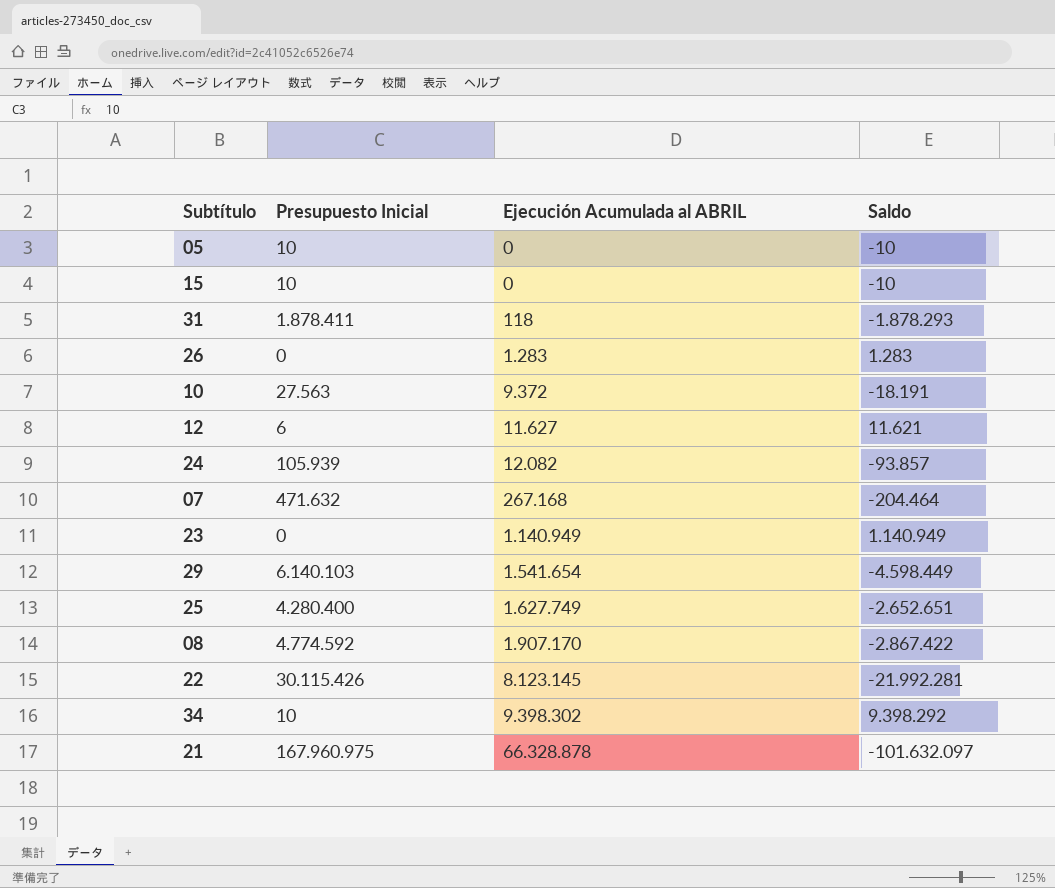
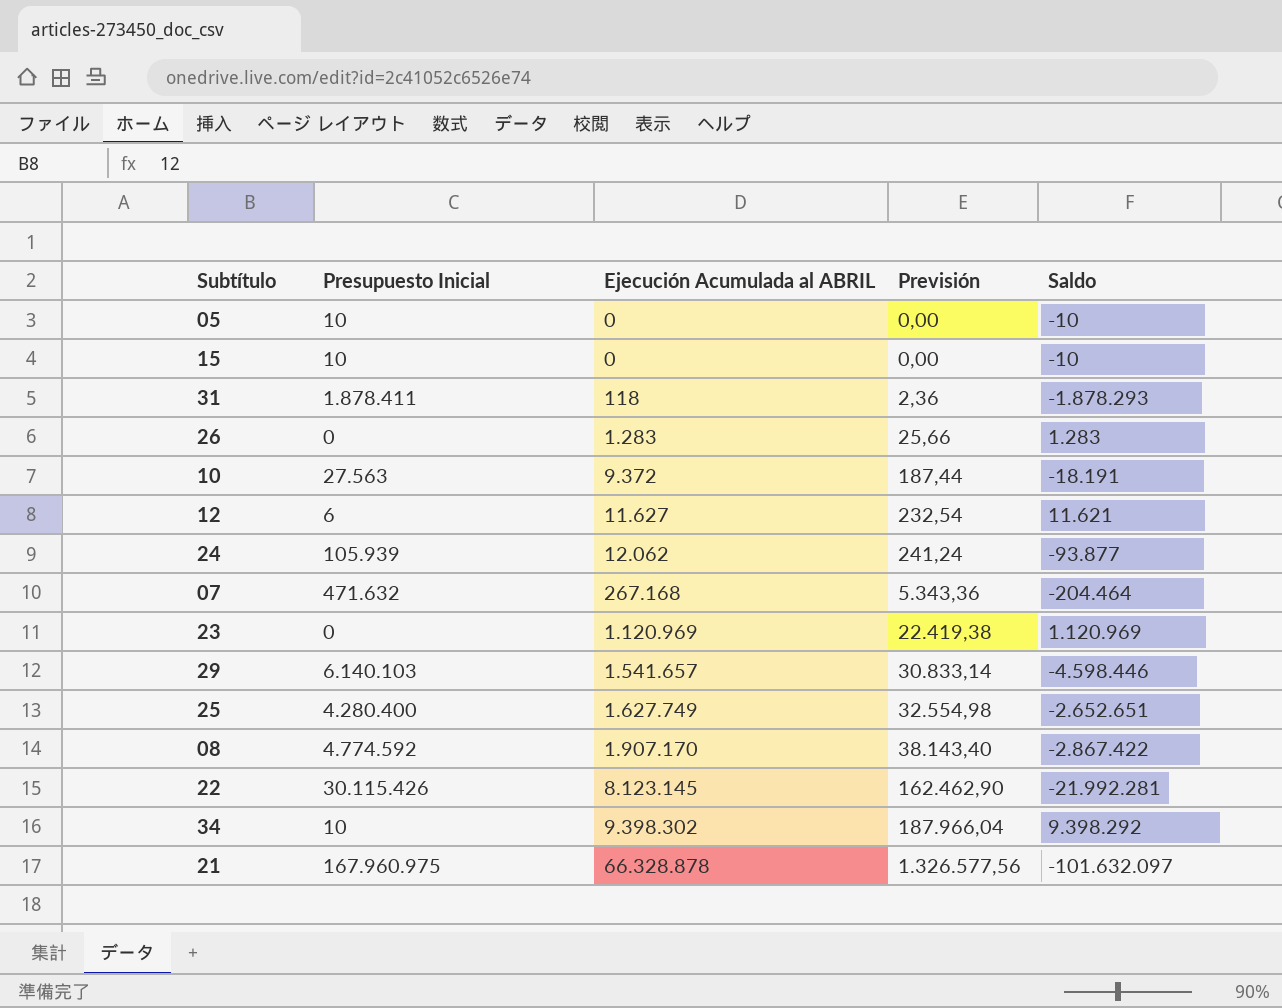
column Previsión | formula: none -> [Ejecución Acumulada al ABRIL] * 0,02
24 | Ejecución Acumulada al ABRIL: 12.082 -> 12.062
24 | Saldo: -93.857 -> -93.877
23 | Ejecución Acumulada al ABRIL: 1.140.949 -> 1.120.969
23 | Saldo: 1.140.949 -> 1.120.969
29 | Ejecución Acumulada al ABRIL: 1.541.654 -> 1.541.657
29 | Saldo: -4.598.449 -> -4.598.446

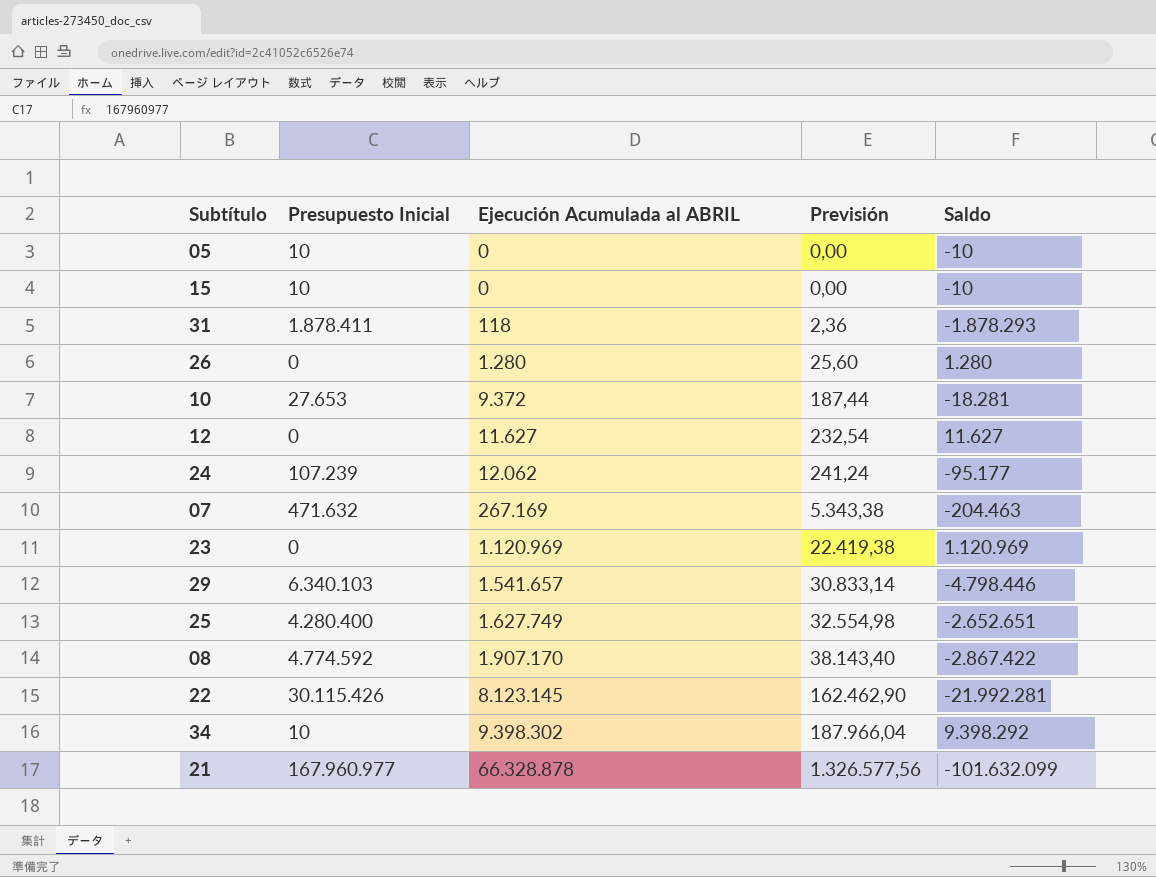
26 | Ejecución Acumulada al ABRIL: 1.283 -> 1.280
26 | Previsión: 25,66 -> 25,60
26 | Saldo: 1.283 -> 1.280
10 | Presupuesto Inicial: 27.563 -> 27.653
10 | Saldo: -18.191 -> -18.281
12 | Presupuesto Inicial: 6 -> 0
12 | Saldo: 11.621 -> 11.627
24 | Presupuesto Inicial: 105.939 -> 107.239
24 | Saldo: -93.877 -> -95.177
07 | Ejecución Acumulada al ABRIL: 267.168 -> 267.169
07 | Previsión: 5.343,36 -> 5.343,38
07 | Saldo: -204.464 -> -204.463
29 | Presupuesto Inicial: 6.140.103 -> 6.340.103
29 | Saldo: -4.598.446 -> -4.798.446
21 | Presupuesto Inicial: 167.960.975 -> 167.960.977
21 | Saldo: -101.632.097 -> -101.632.099

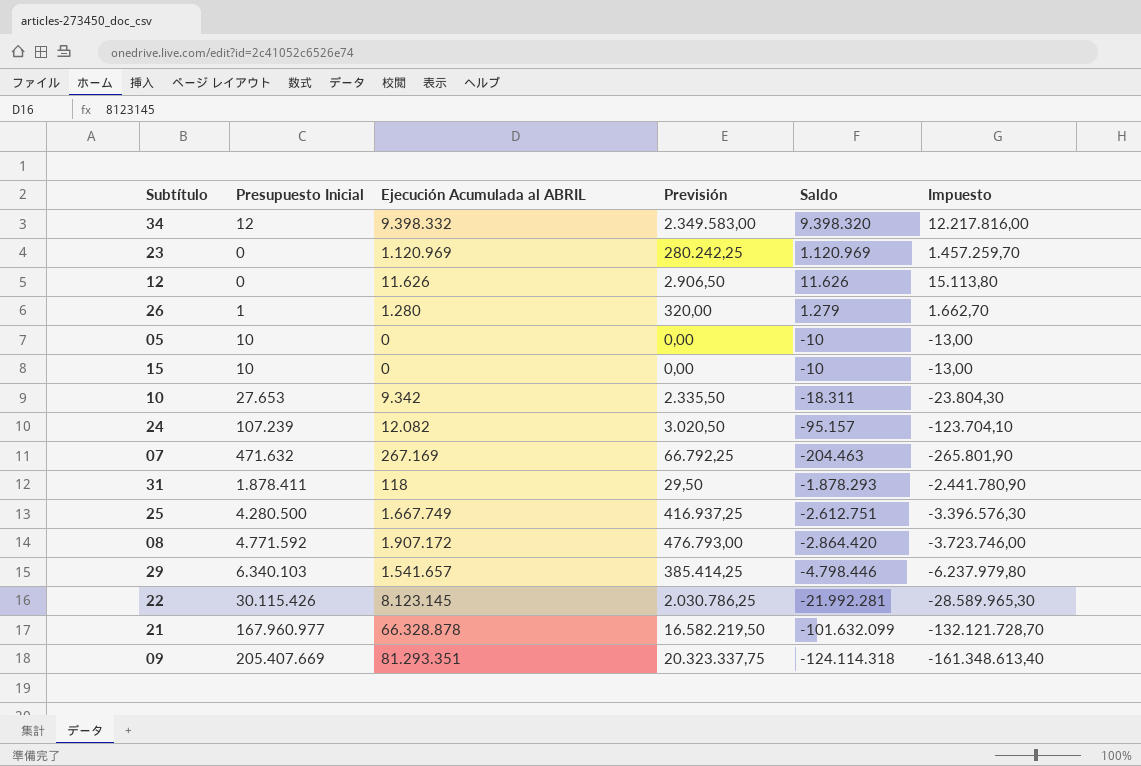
row order: Ejecución Acumulada al ABRIL ascending -> Saldo descending
column Previsión | formula: [Ejecución Acumulada al ABRIL] * 0,02 -> [Ejecución Acumulada al ABRIL] * 0,25
column Impuesto | formula: none -> [Saldo] * 1,3
34 | Presupuesto Inicial: 10 -> 12
34 | Ejecución Acumulada al ABRIL: 9.398.302 -> 9.398.332
34 | Saldo: 9.398.292 -> 9.398.320
12 | Ejecución Acumulada al ABRIL: 11.627 -> 11.626
12 | Saldo: 11.627 -> 11.626
26 | Presupuesto Inicial: 0 -> 1
26 | Saldo: 1.280 -> 1.279
10 | Ejecución Acumulada al ABRIL: 9.372 -> 9.342
10 | Saldo: -18.281 -> -18.311
24 | Ejecución Acumulada al ABRIL: 12.062 -> 12.082
24 | Saldo: -95.177 -> -95.157
25 | Presupuesto Inicial: 4.280.400 -> 4.280.500
25 | Ejecución Acumulada al ABRIL: 1.627.749 -> 1.667.749
25 | Saldo: -2.652.651 -> -2.612.751
08 | Presupuesto Inicial: 4.774.592 -> 4.771.592
08 | Ejecución Acumulada al ABRIL: 1.907.170 -> 1.907.172
08 | Saldo: -2.867.422 -> -2.864.420
row 09: none -> 205.407.669 | 81.293.351 | 20.323.337,75 | -124.114.318 | -161.348.613,40

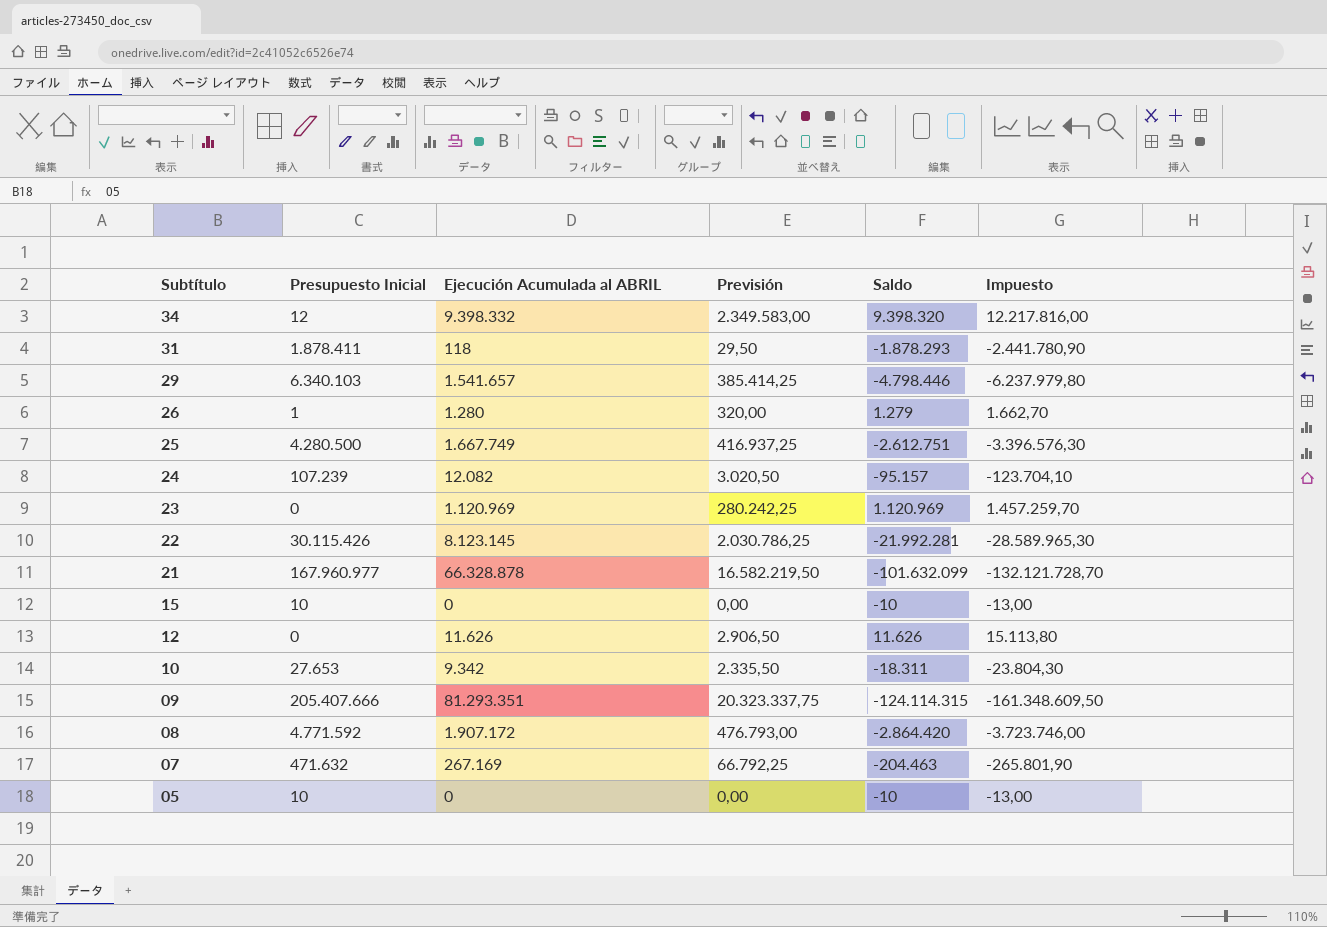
row order: Saldo descending -> Subtítulo descending
09 | Presupuesto Inicial: 205.407.669 -> 205.407.666
09 | Saldo: -124.114.318 -> -124.114.315
09 | Impuesto: -161.348.613,40 -> -161.348.609,50

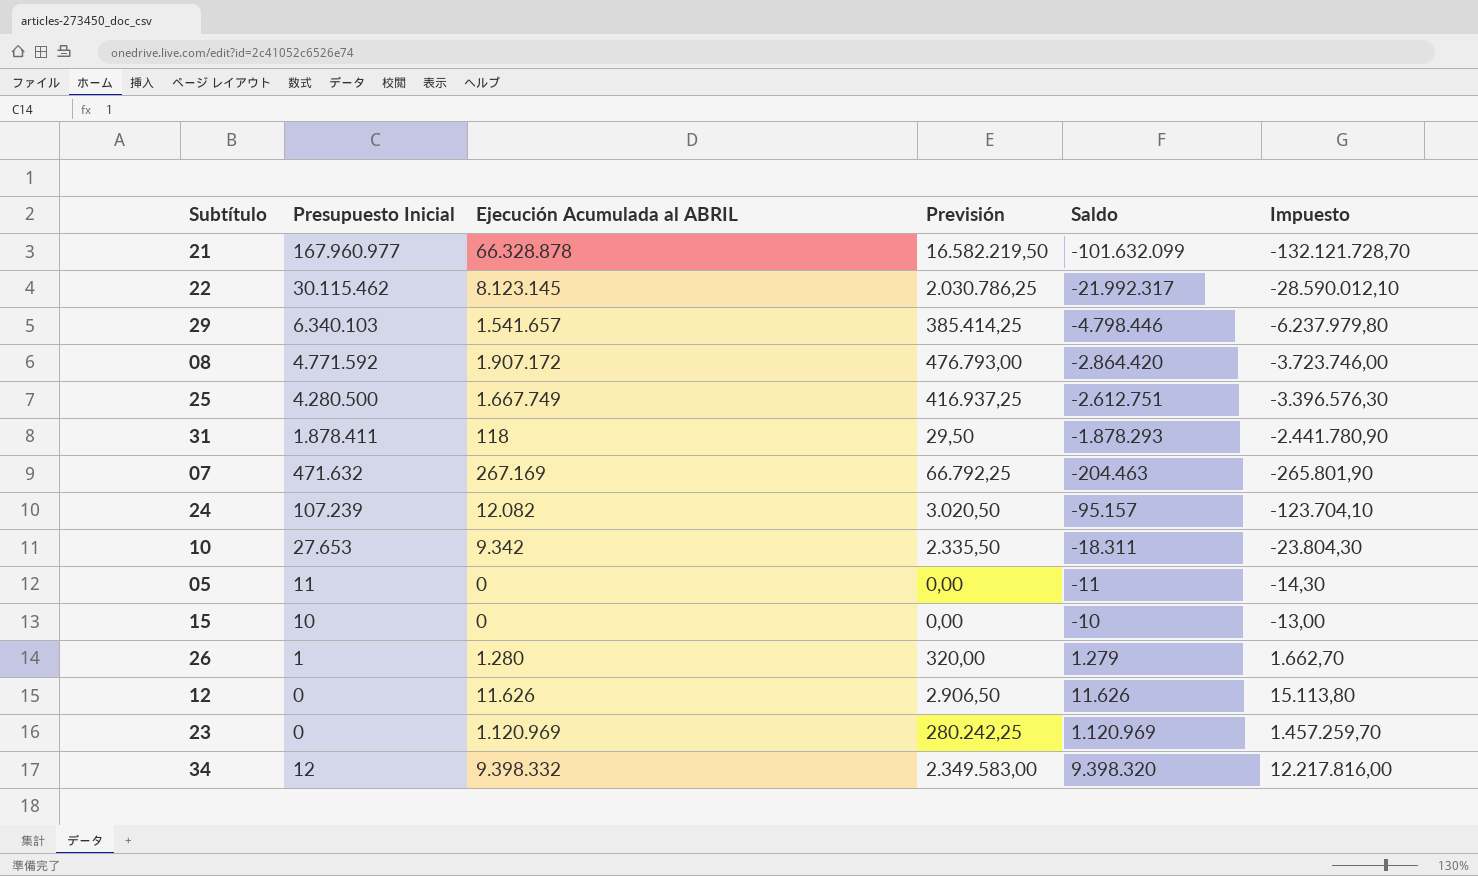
row order: Subtítulo descending -> Saldo ascending
row 09: 205.407.666 | 81.293.351 | 20.323.337,75 | -124.114.315 | -161.348.609,50 -> none
22 | Presupuesto Inicial: 30.115.426 -> 30.115.462
22 | Saldo: -21.992.281 -> -21.992.317
22 | Impuesto: -28.589.965,30 -> -28.590.012,10
05 | Presupuesto Inicial: 10 -> 11
05 | Saldo: -10 -> -11
05 | Impuesto: -13,00 -> -14,30

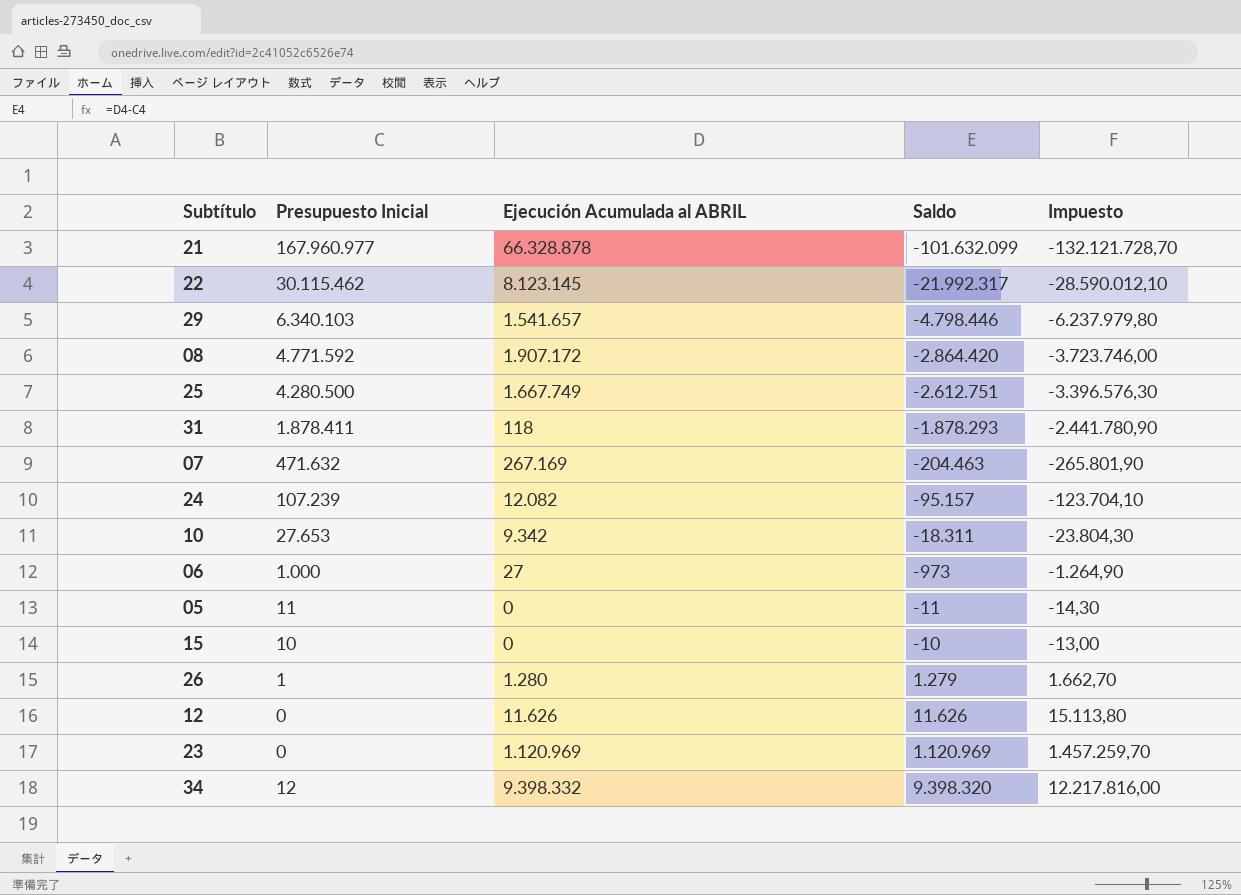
column Previsión | formula: [Ejecución Acumulada al ABRIL] * 0,25 -> none
row 06: none -> 1.000 | 27 | -973 | -1.264,90

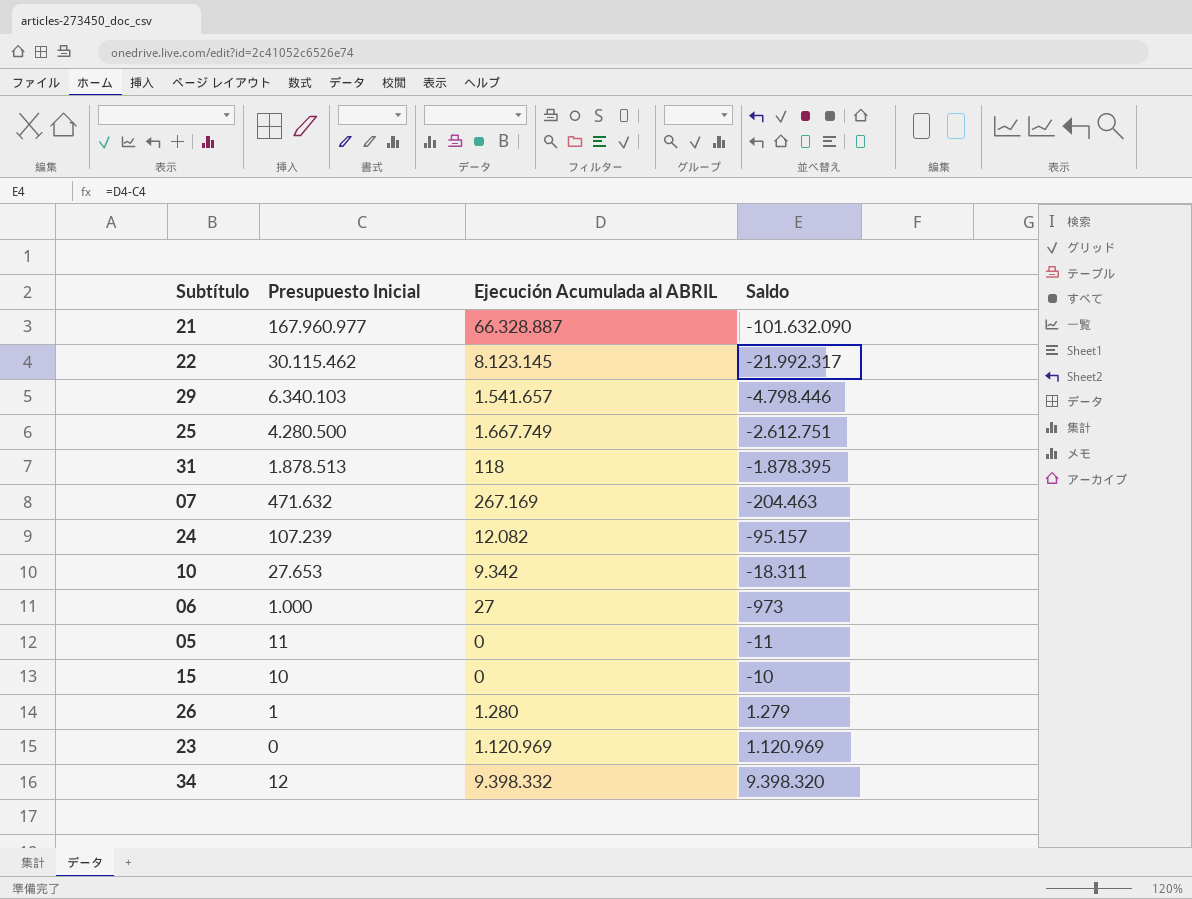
column Impuesto | formula: [Saldo] * 1,3 -> none
row 08: 4.771.592 | 1.907.172 | -2.864.420 | -3.723.746,00 -> none
row 12: 0 | 11.626 | 11.626 | 15.113,80 -> none
21 | Ejecución Acumulada al ABRIL: 66.328.878 -> 66.328.887
21 | Saldo: -101.632.099 -> -101.632.090
31 | Presupuesto Inicial: 1.878.411 -> 1.878.513
31 | Saldo: -1.878.293 -> -1.878.395

